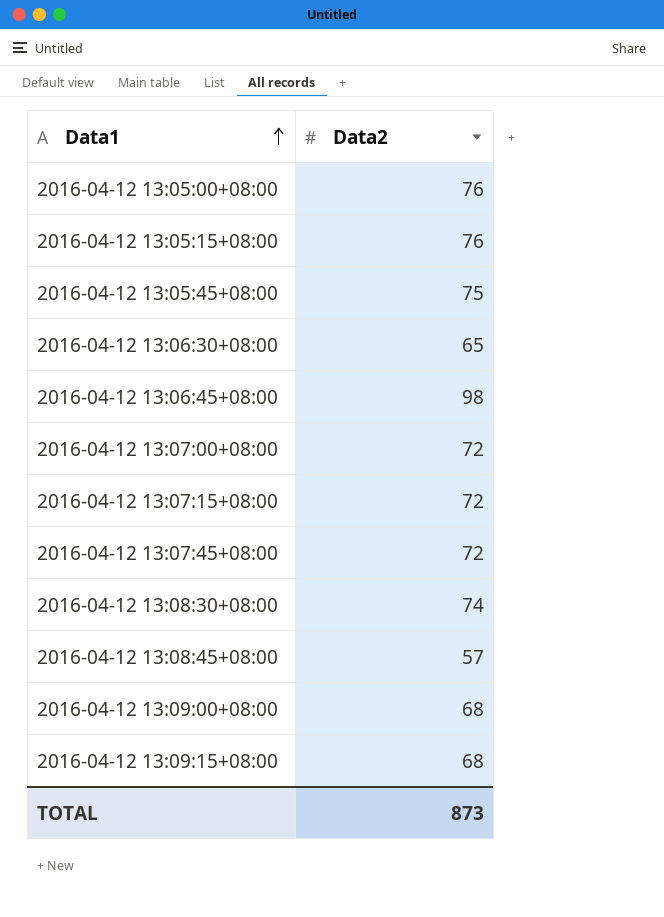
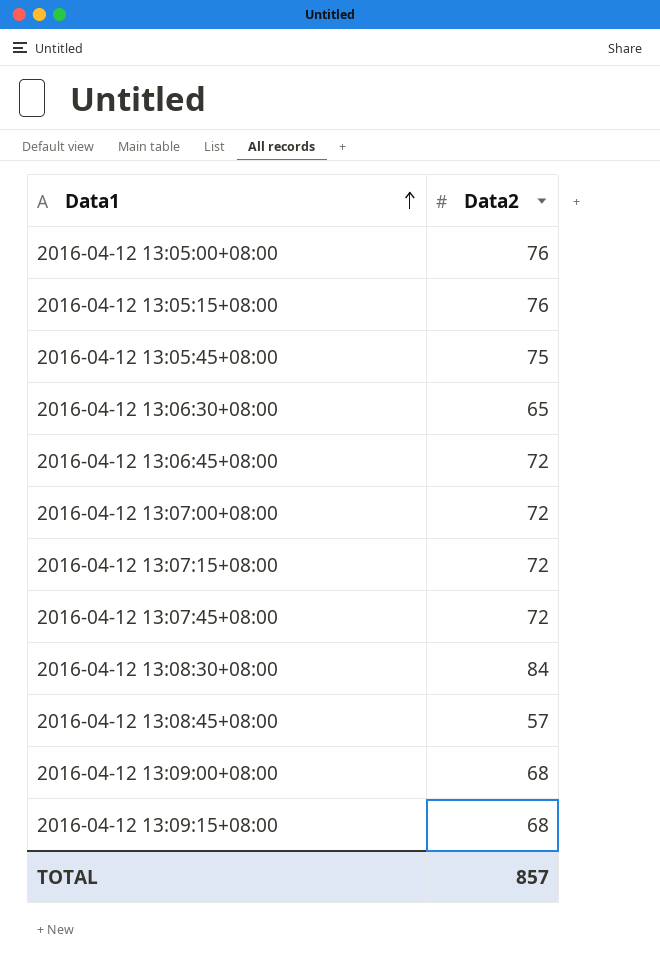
2016-04-12 13:06:45+08:00 | Data2: 98 -> 72
2016-04-12 13:08:30+08:00 | Data2: 74 -> 84
TOTAL | Data2: 873 -> 857

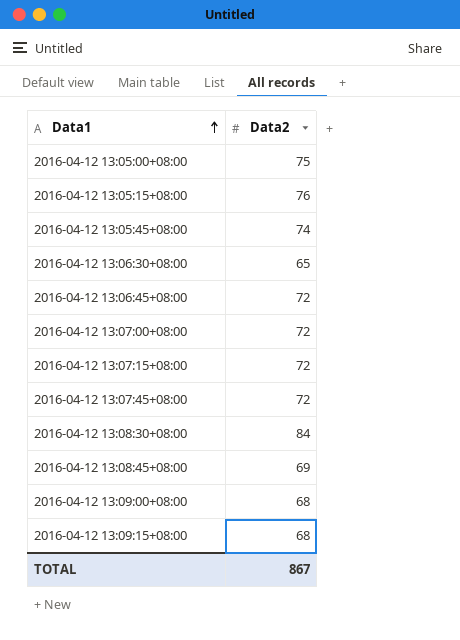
2016-04-12 13:05:00+08:00 | Data2: 76 -> 75
2016-04-12 13:05:45+08:00 | Data2: 75 -> 74
2016-04-12 13:08:45+08:00 | Data2: 57 -> 69
TOTAL | Data2: 857 -> 867

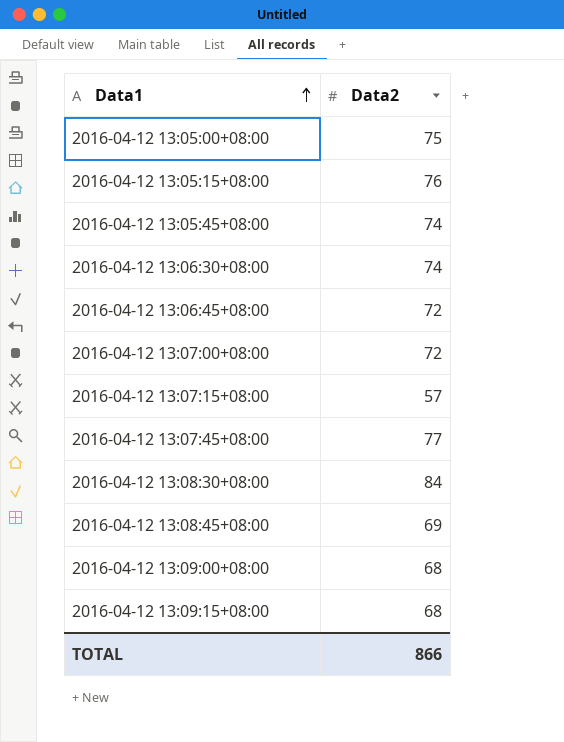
2016-04-12 13:06:30+08:00 | Data2: 65 -> 74
2016-04-12 13:07:15+08:00 | Data2: 72 -> 57
2016-04-12 13:07:45+08:00 | Data2: 72 -> 77
TOTAL | Data2: 867 -> 866

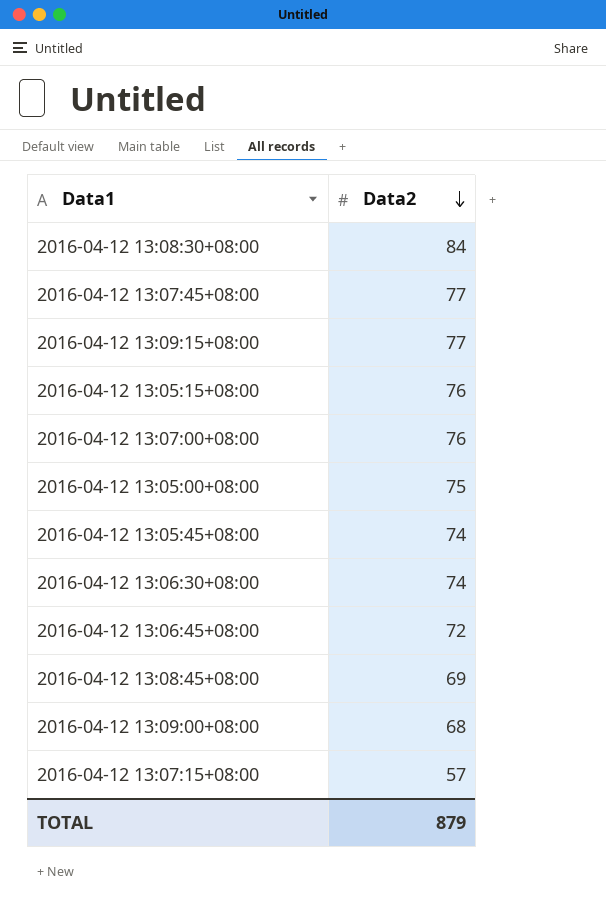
row order: Data1 ascending -> Data2 descending
2016-04-12 13:09:15+08:00 | Data2: 68 -> 77
2016-04-12 13:07:00+08:00 | Data2: 72 -> 76
TOTAL | Data2: 866 -> 879

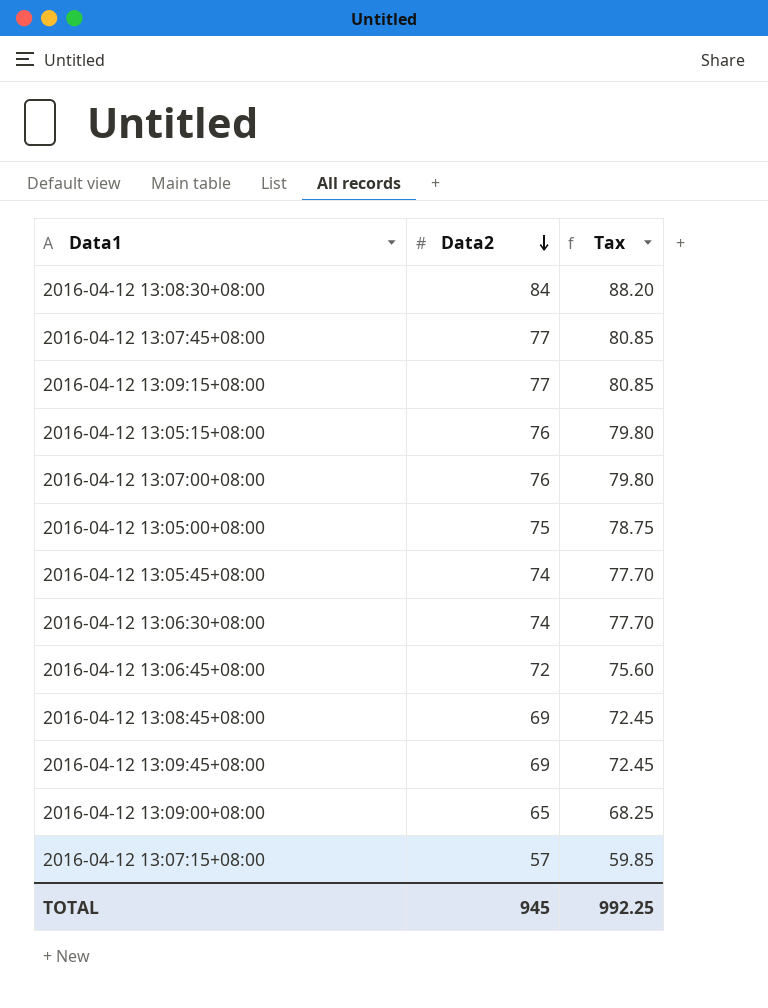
column Tax | formula: none -> [Data2] * 1.05
row 2016-04-12 13:09:45+08:00: none -> 69 | 72.45
2016-04-12 13:09:00+08:00 | Data2: 68 -> 65
TOTAL | Data2: 879 -> 945

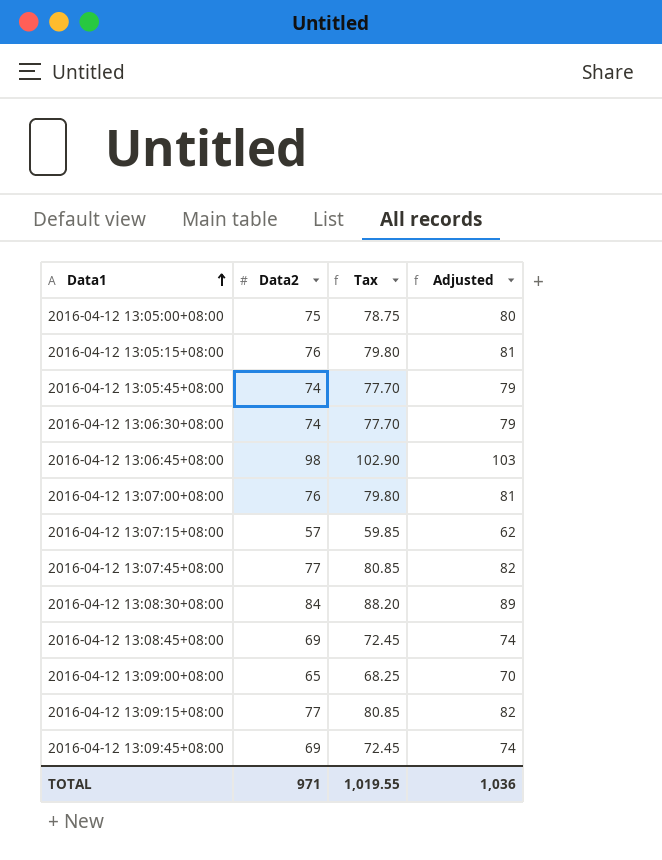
row order: Data2 descending -> Data1 ascending
column Adjusted | formula: none -> [Data2] + 5
2016-04-12 13:06:45+08:00 | Data2: 72 -> 98
2016-04-12 13:06:45+08:00 | Tax: 75.60 -> 102.90
TOTAL | Data2: 945 -> 971
TOTAL | Tax: 992.25 -> 1,019.55

